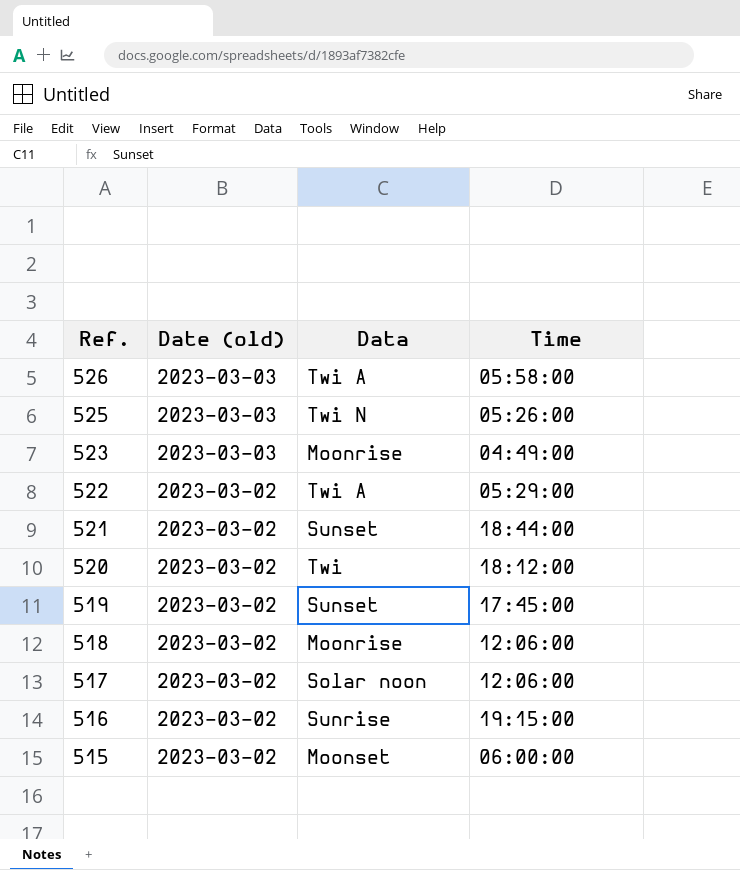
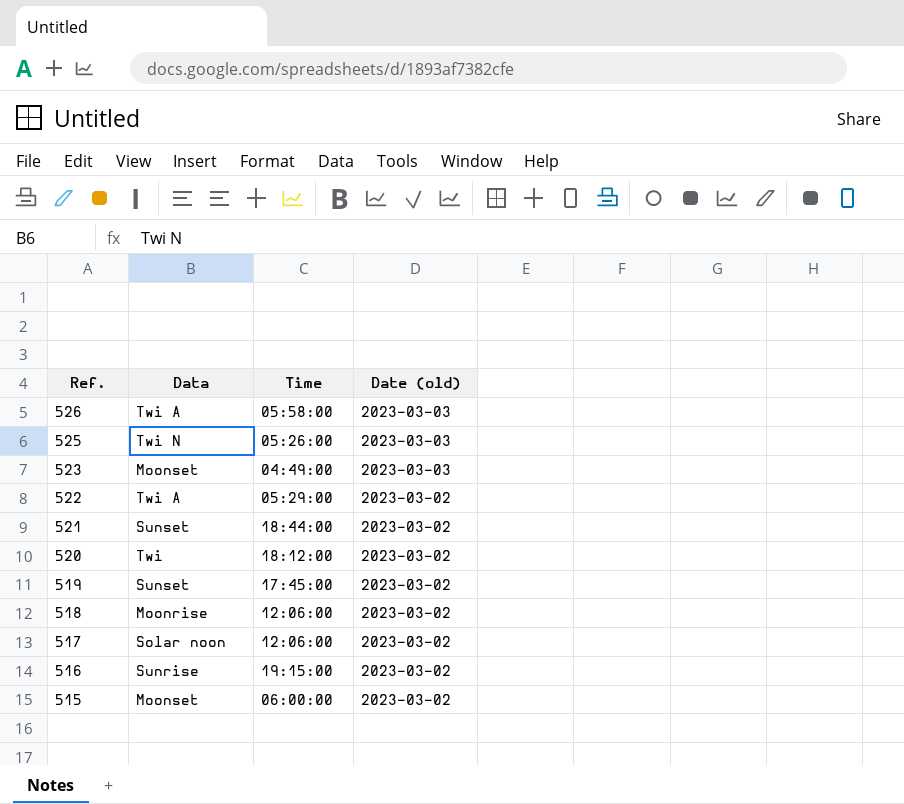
column Date (old) | position: 2 -> 4
523 | Data: Moonrise -> Moonset

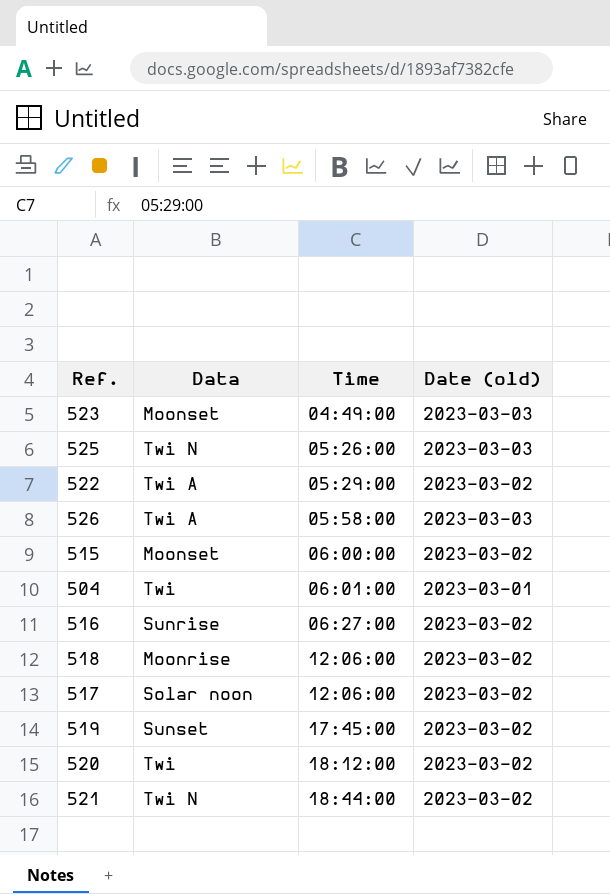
row order: Ref. descending -> Time ascending
row 504: none -> Twi | 06:01:00 | 2023-03-01
516 | Time: 19:15:00 -> 06:27:00
521 | Data: Sunset -> Twi N

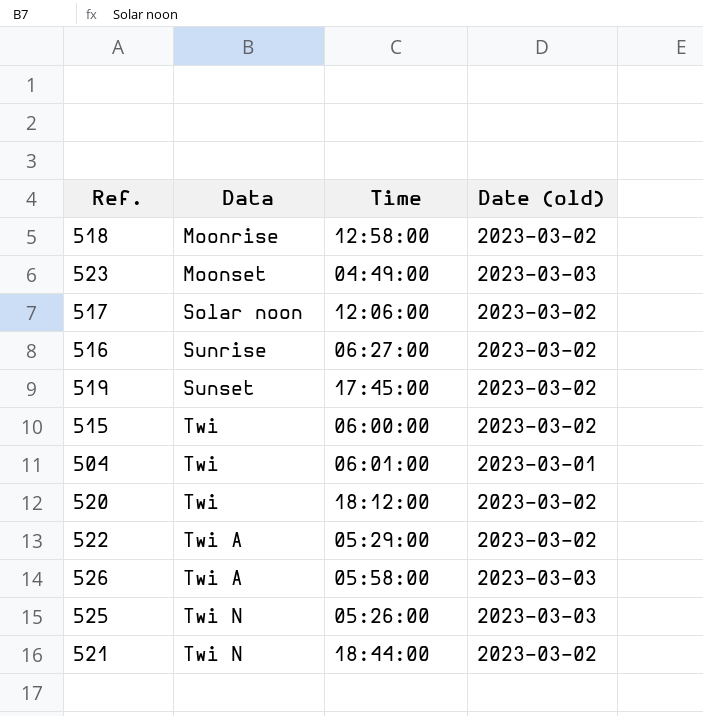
row order: Time ascending -> Data ascending
518 | Time: 12:06:00 -> 12:58:00
515 | Data: Moonset -> Twi

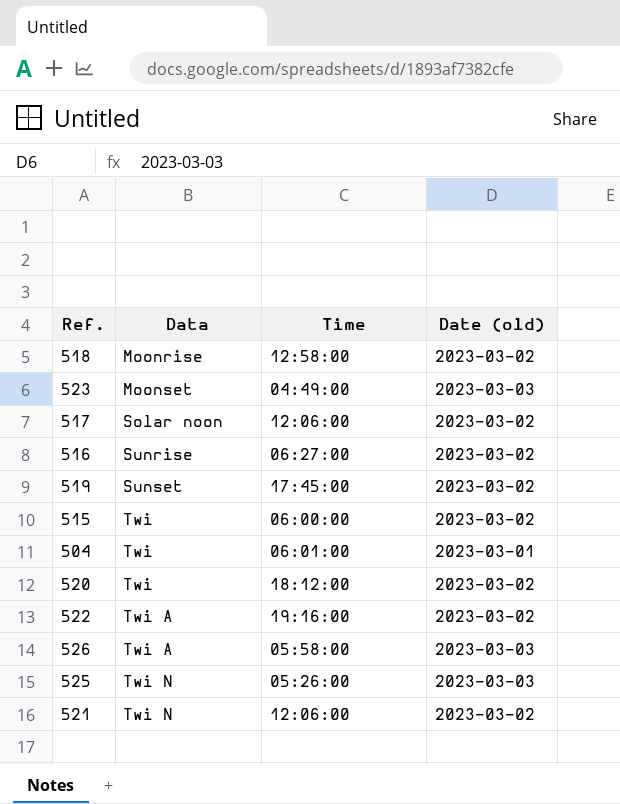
522 | Time: 05:29:00 -> 19:16:00
521 | Time: 18:44:00 -> 12:06:00

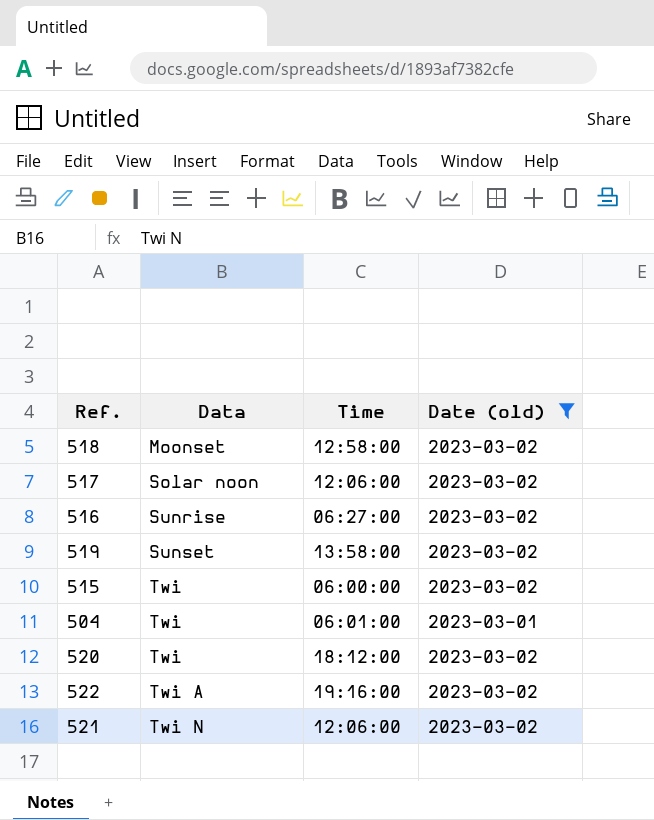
filter: none -> Date (old) != 2023-03-03
518 | Data: Moonrise -> Moonset
519 | Time: 17:45:00 -> 13:58:00

